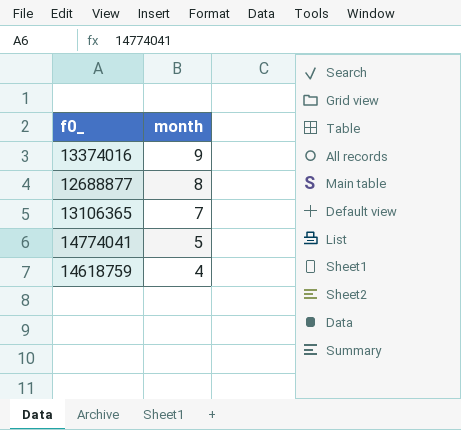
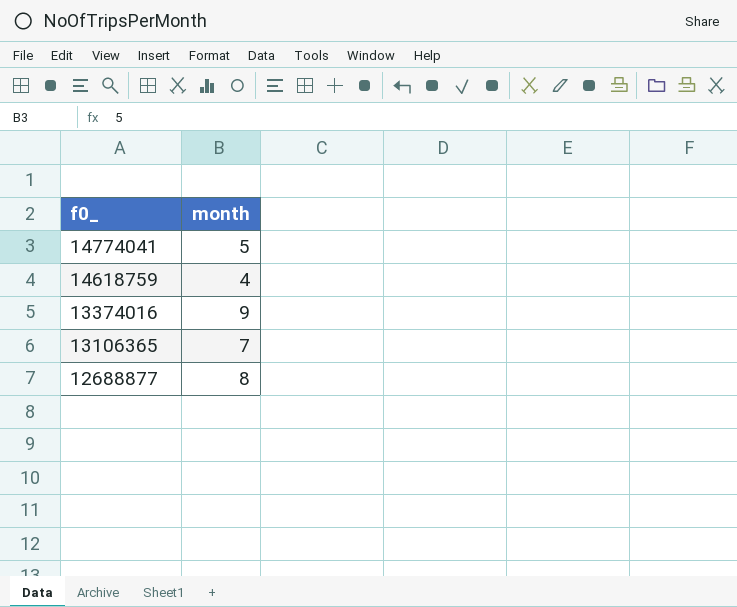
row order: month descending -> f0_ descending

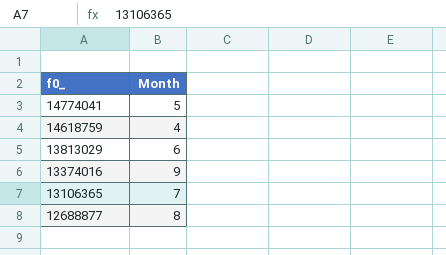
column name: month -> Month
row 13813029: none -> 6

